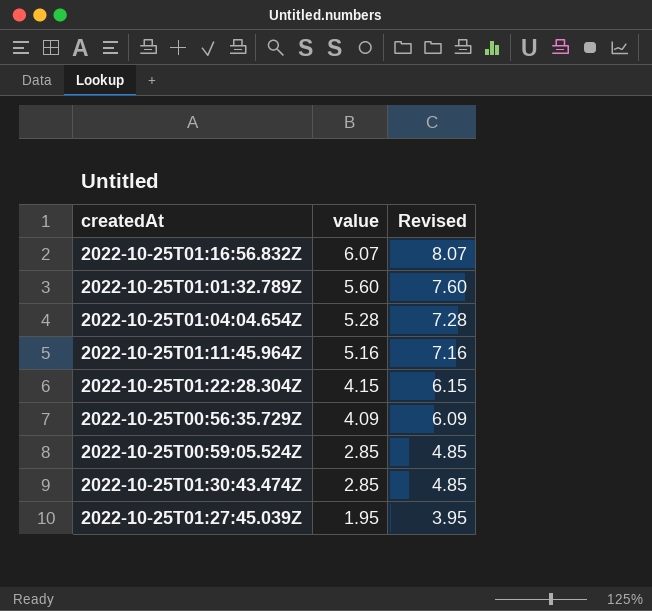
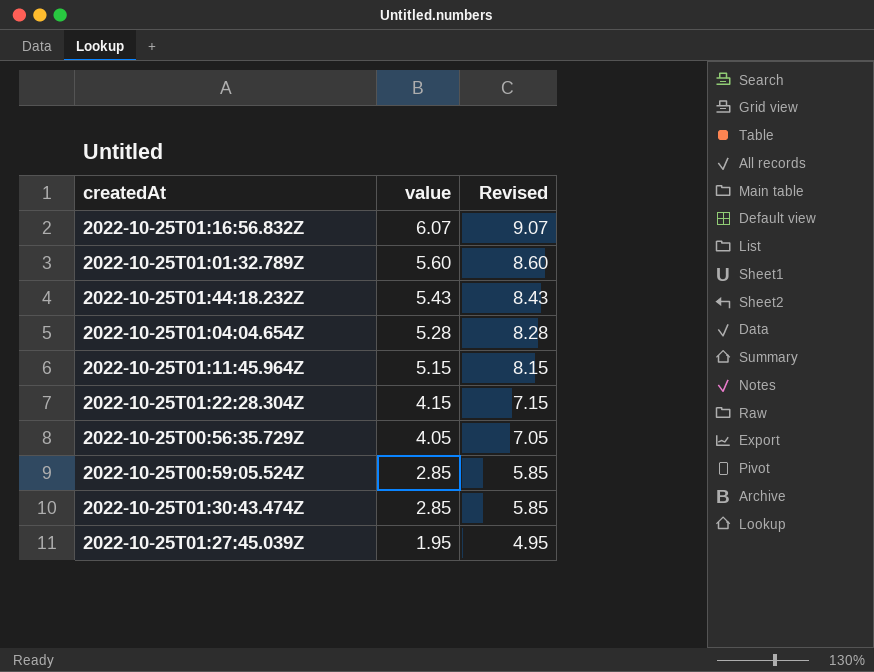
column Revised | formula: [value] + 2 -> [value] + 3
row 2022-10-25T01:44:18.232Z: none -> 5.43 | 8.43
2022-10-25T01:11:45.964Z | value: 5.16 -> 5.15
2022-10-25T00:56:35.729Z | value: 4.09 -> 4.05

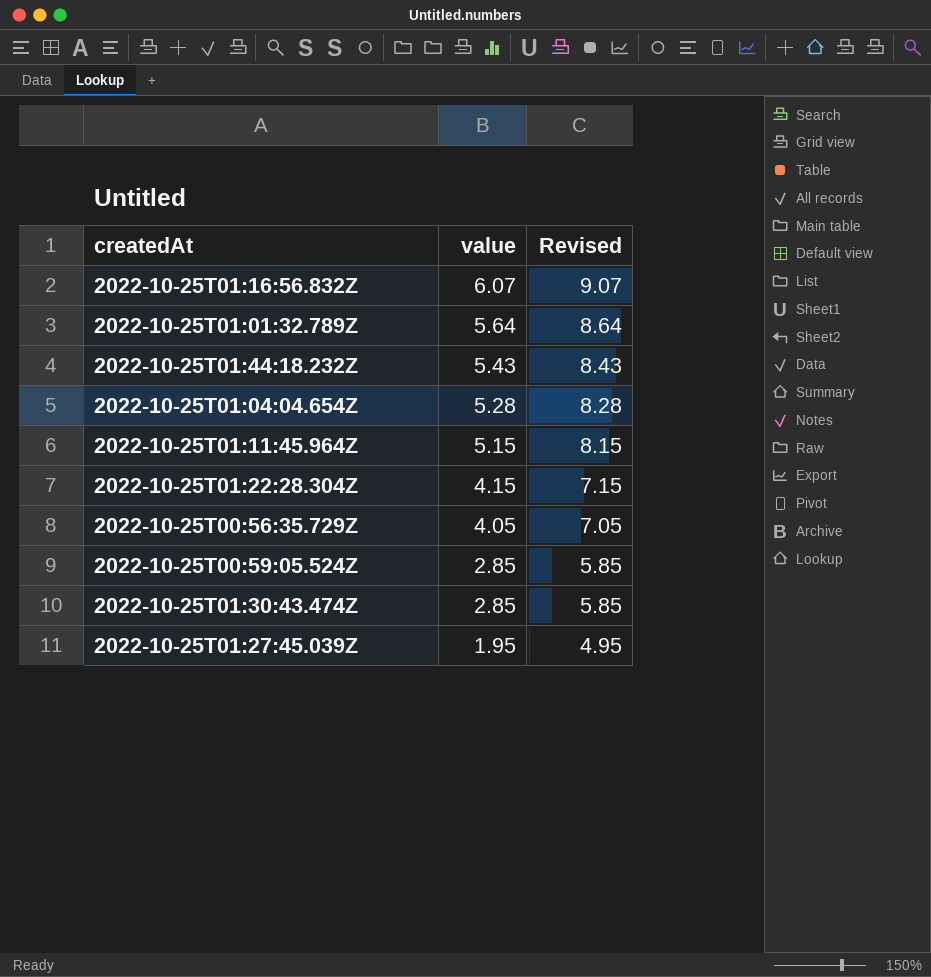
2022-10-25T01:01:32.789Z | value: 5.60 -> 5.64
2022-10-25T01:01:32.789Z | Revised: 8.60 -> 8.64

